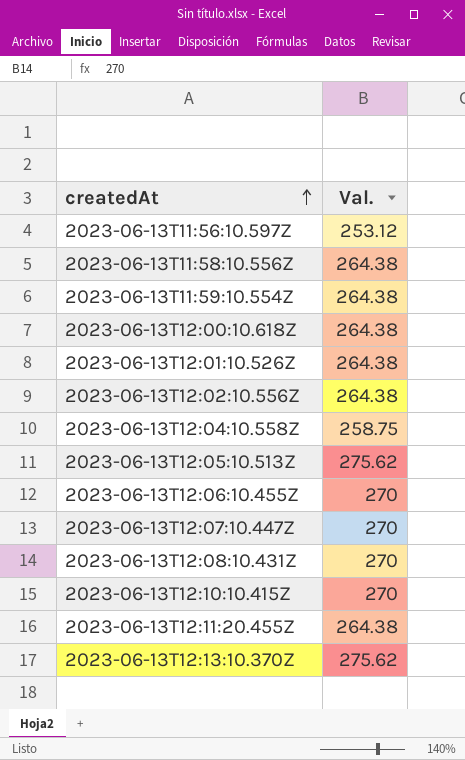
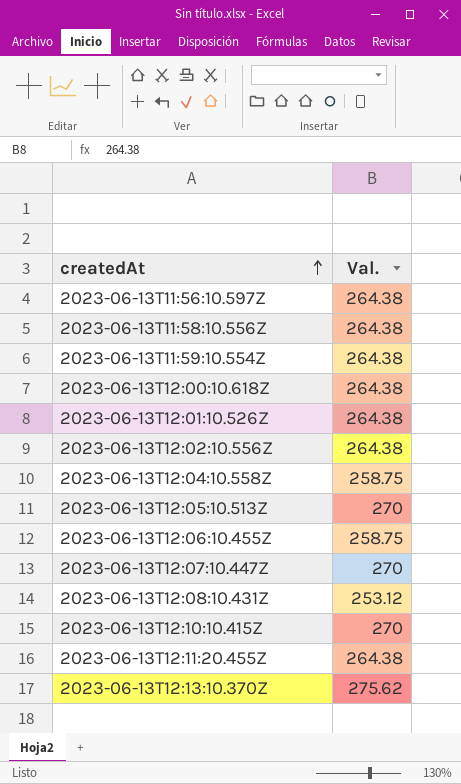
2023-06-13T11:56:10.597Z | Val.: 253.12 -> 264.38
2023-06-13T12:05:10.513Z | Val.: 275.62 -> 270
2023-06-13T12:06:10.455Z | Val.: 270 -> 258.75
2023-06-13T12:08:10.431Z | Val.: 270 -> 253.12

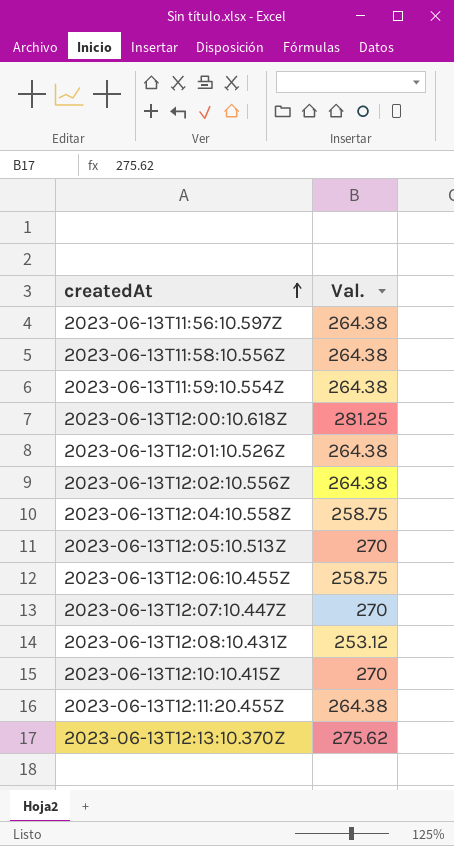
2023-06-13T12:00:10.618Z | Val.: 264.38 -> 281.25

